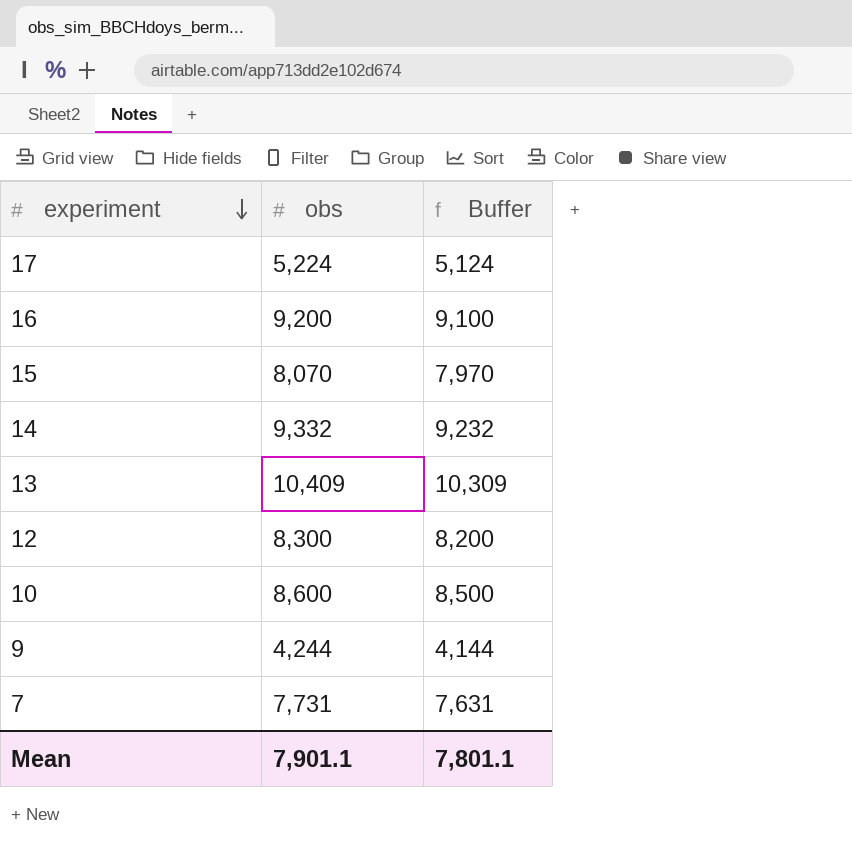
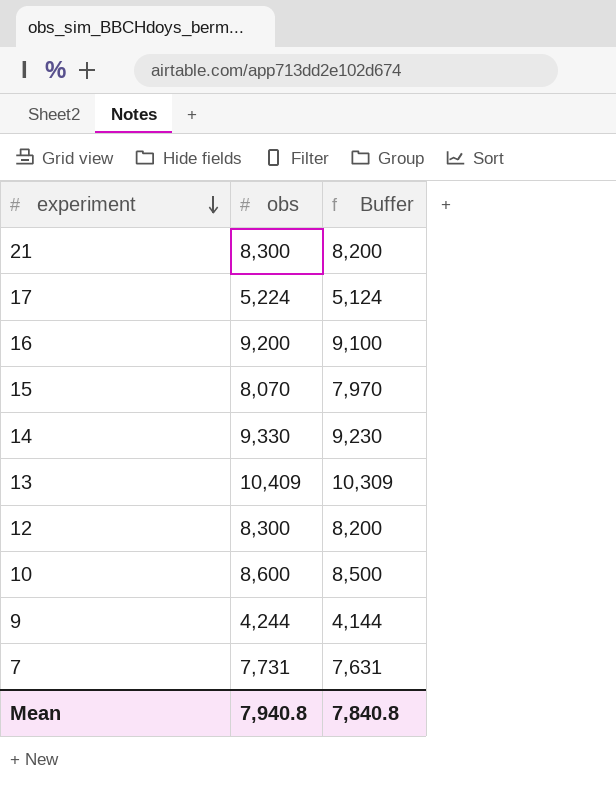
row 21: none -> 8,300 | 8,200
14 | obs: 9,332 -> 9,330
14 | Buffer: 9,232 -> 9,230
Mean | obs: 7,901.1 -> 7,940.8
Mean | Buffer: 7,801.1 -> 7,840.8

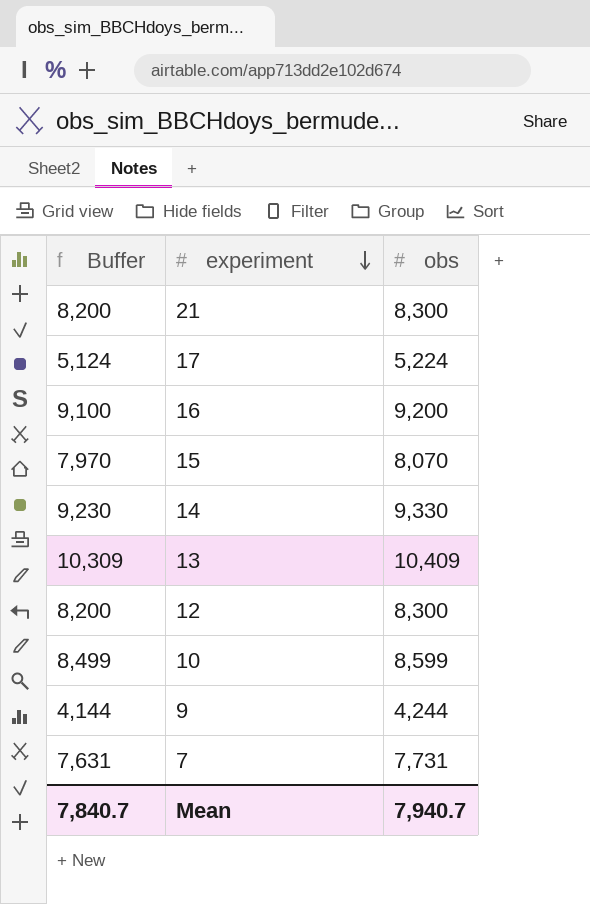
column Buffer | position: 3 -> 1
10 | Buffer: 8,500 -> 8,499
10 | obs: 8,600 -> 8,599
Mean | Buffer: 7,840.8 -> 7,840.7
Mean | obs: 7,940.8 -> 7,940.7

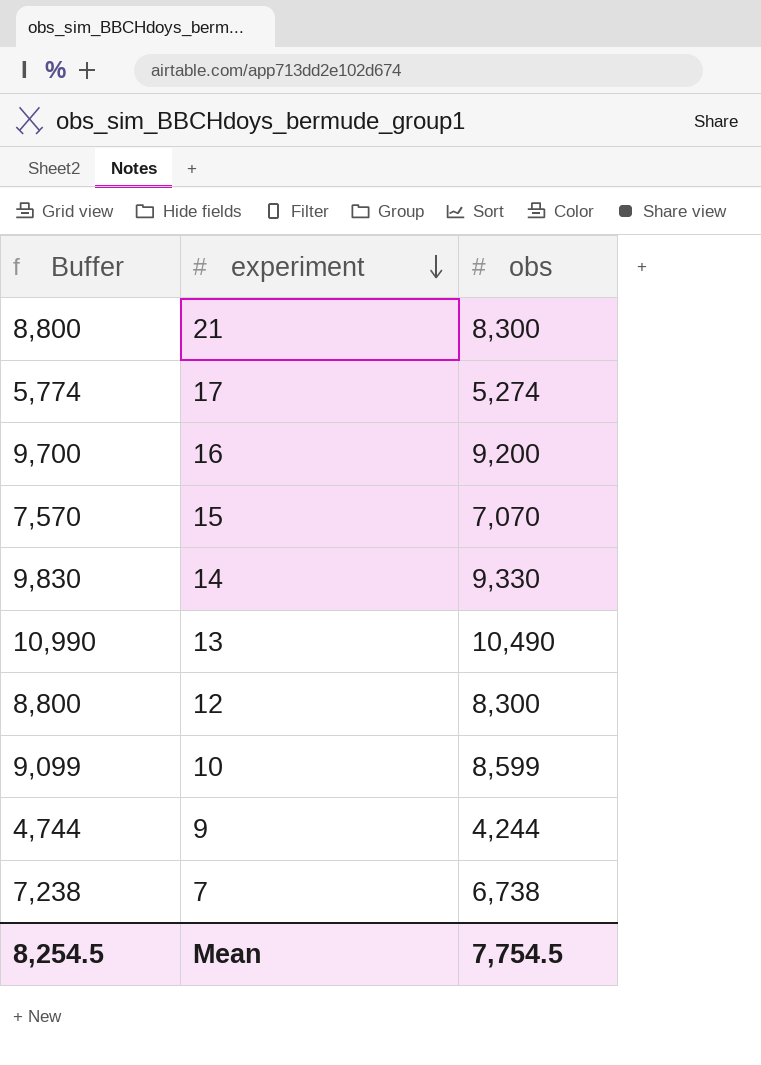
column Buffer | formula: [obs] - 100 -> [obs] + 500
17 | obs: 5,224 -> 5,274
15 | obs: 8,070 -> 7,070
13 | obs: 10,409 -> 10,490
7 | obs: 7,731 -> 6,738
Mean | Buffer: 7,840.7 -> 8,254.5
Mean | obs: 7,940.7 -> 7,754.5

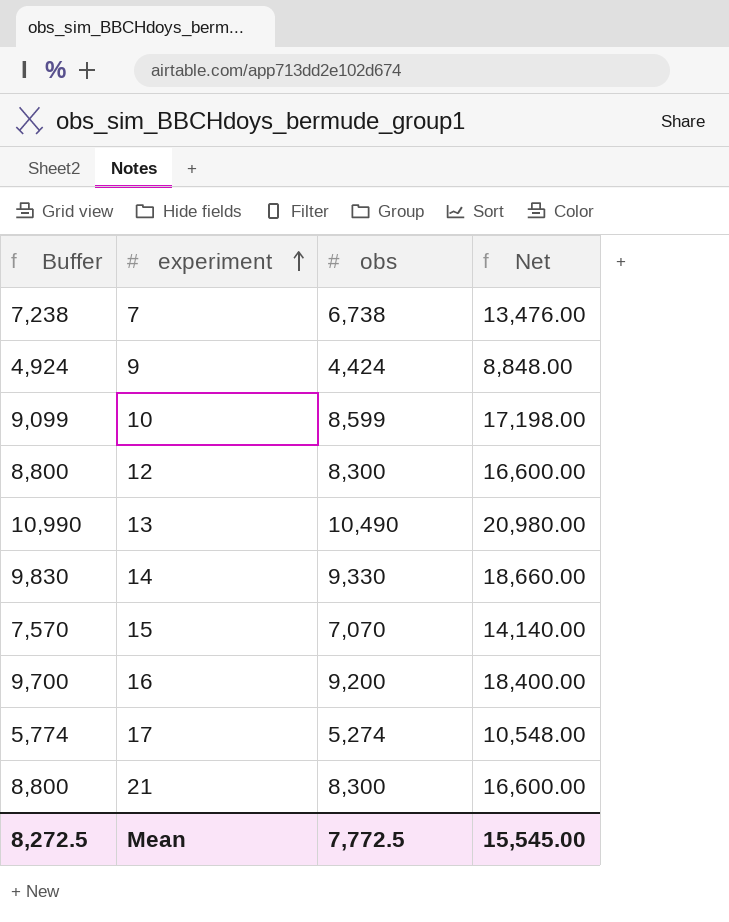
row order: experiment descending -> experiment ascending
column Net | formula: none -> [obs] * 2
9 | Buffer: 4,744 -> 4,924
9 | obs: 4,244 -> 4,424
Mean | Buffer: 8,254.5 -> 8,272.5
Mean | obs: 7,754.5 -> 7,772.5

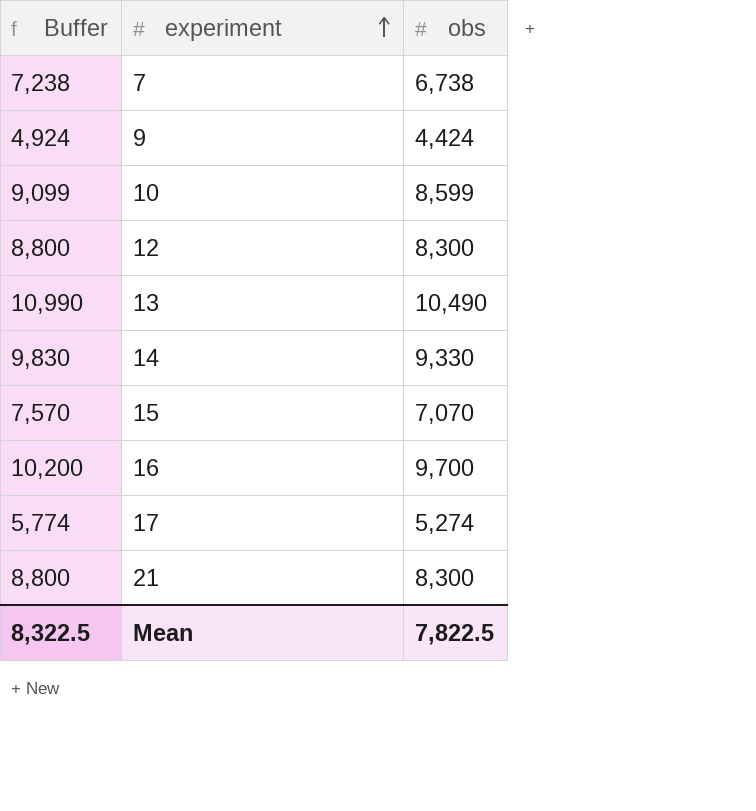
column Net | formula: [obs] * 2 -> none
16 | Buffer: 9,700 -> 10,200
16 | obs: 9,200 -> 9,700
Mean | Buffer: 8,272.5 -> 8,322.5
Mean | obs: 7,772.5 -> 7,822.5

